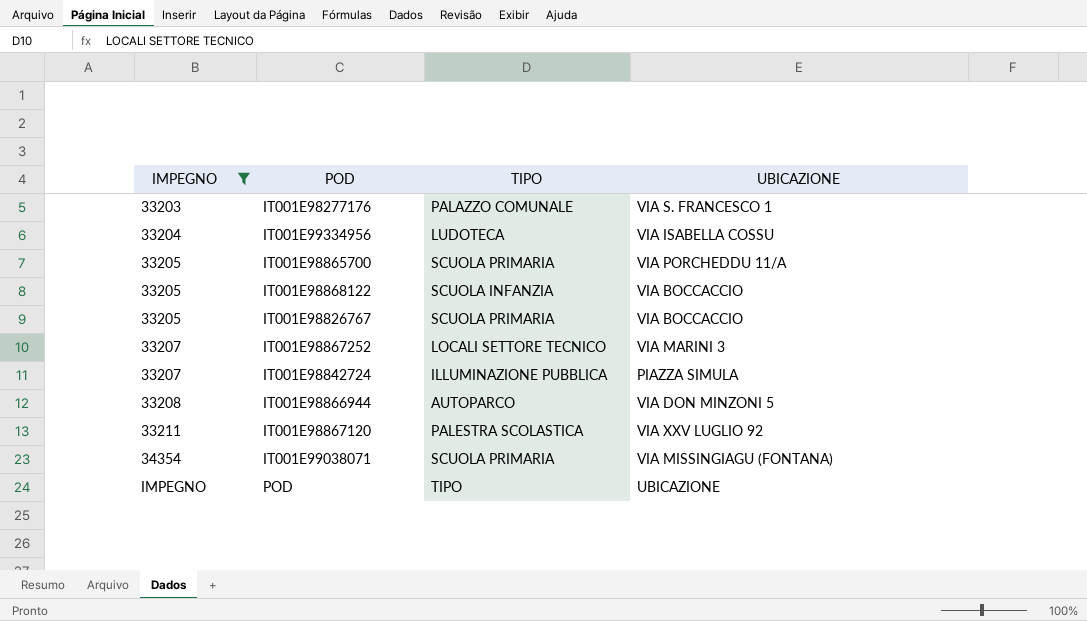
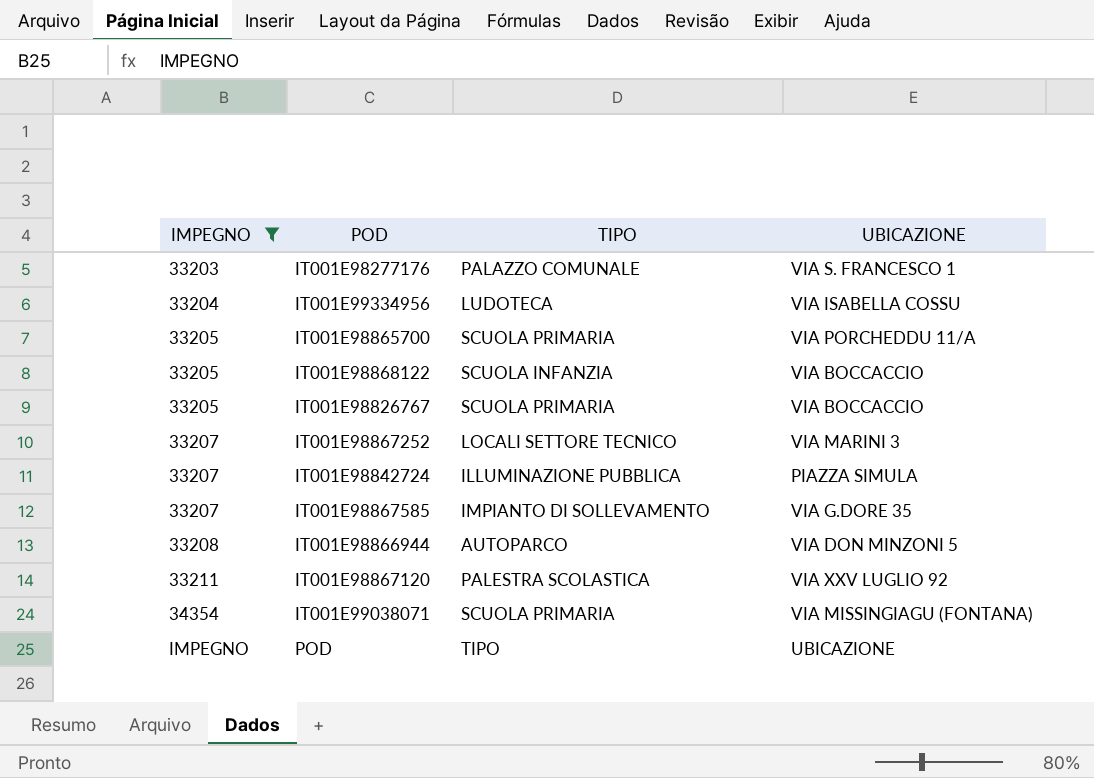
row IT001E98867585: none -> 33207 | IMPIANTO DI SOLLEVAMENTO | VIA G.DORE 35

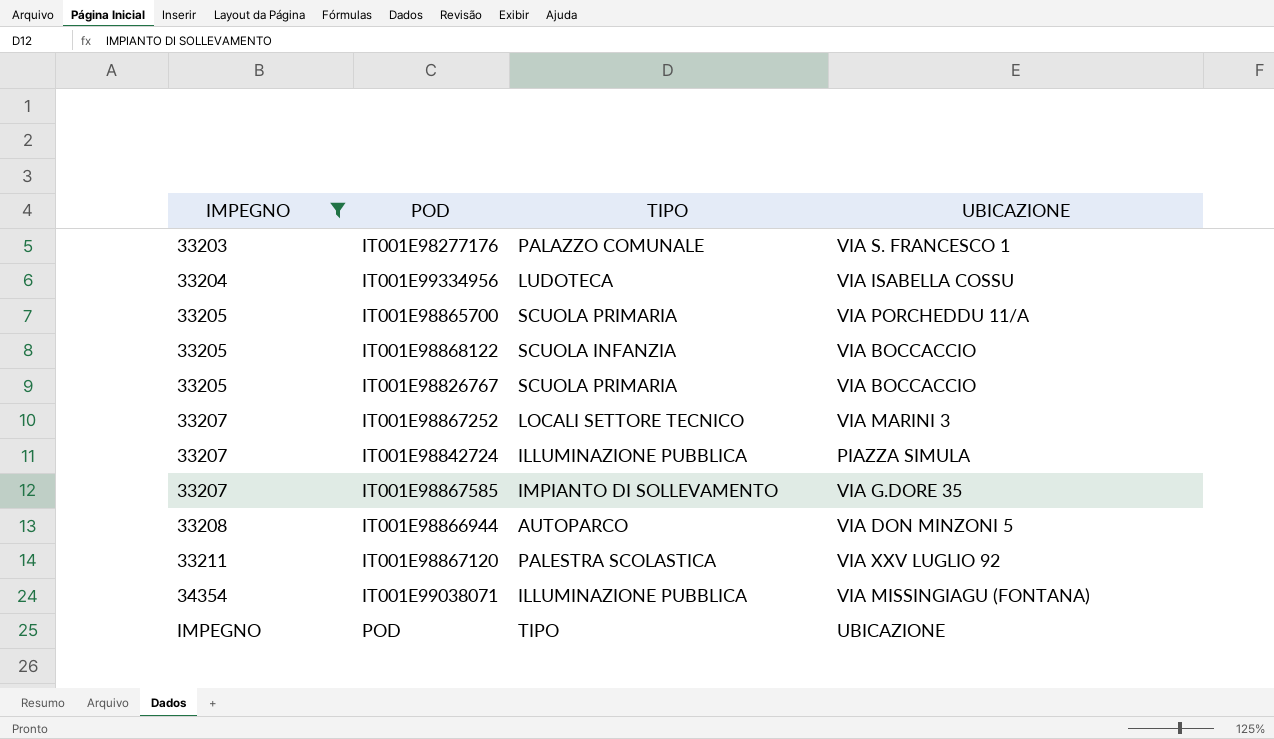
IT001E99038071 | TIPO: SCUOLA PRIMARIA -> ILLUMINAZIONE PUBBLICA

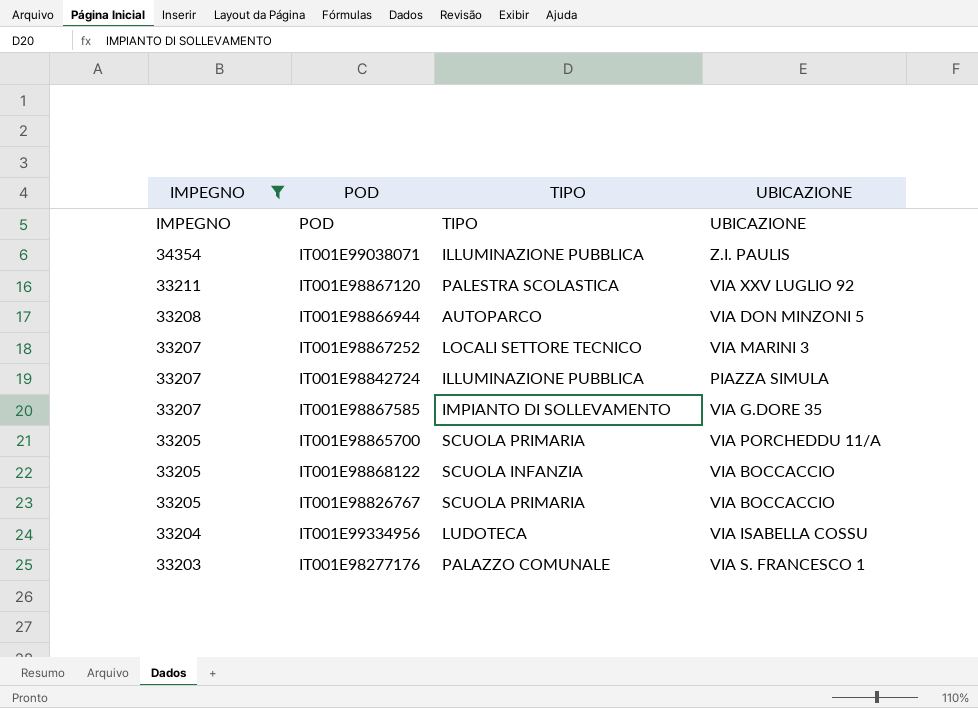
row order: IMPEGNO ascending -> IMPEGNO descending
IT001E99038071 | UBICAZIONE: VIA MISSINGIAGU (FONTANA) -> Z.I. PAULIS

